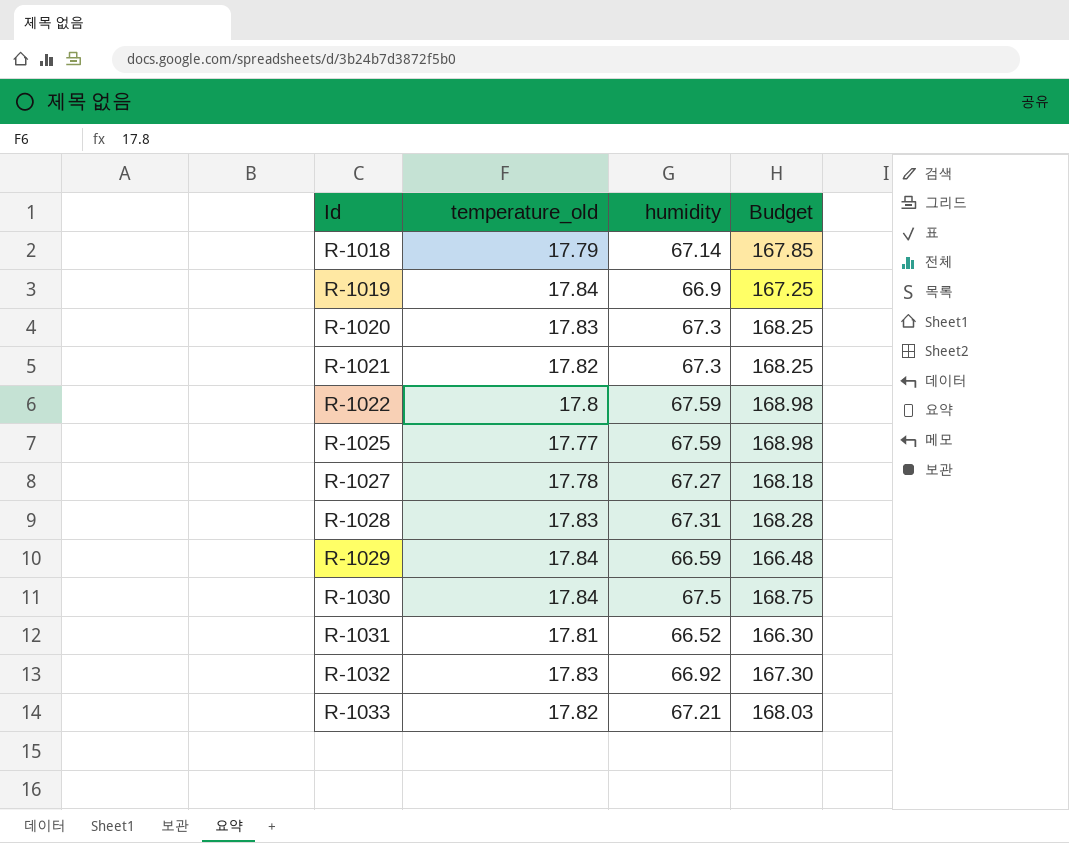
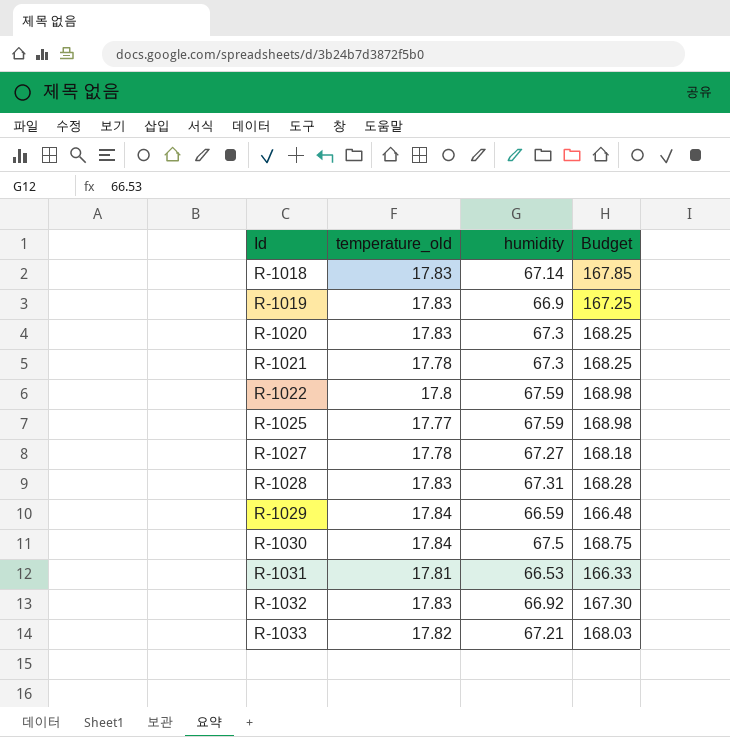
R-1018 | temperature_old: 17.79 -> 17.83
R-1019 | temperature_old: 17.84 -> 17.83
R-1021 | temperature_old: 17.82 -> 17.78
R-1031 | humidity: 66.52 -> 66.53
R-1031 | Budget: 166.30 -> 166.33

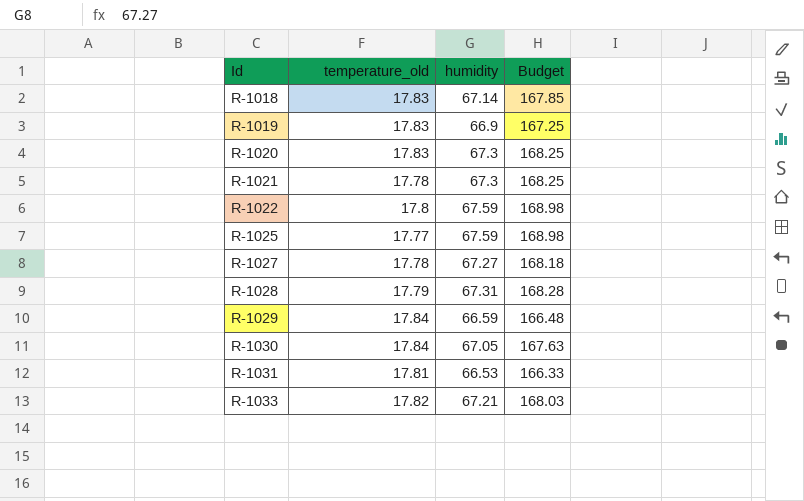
row R-1032: 17.83 | 66.92 | 167.30 -> none
R-1028 | temperature_old: 17.83 -> 17.79
R-1030 | humidity: 67.5 -> 67.05
R-1030 | Budget: 168.75 -> 167.63

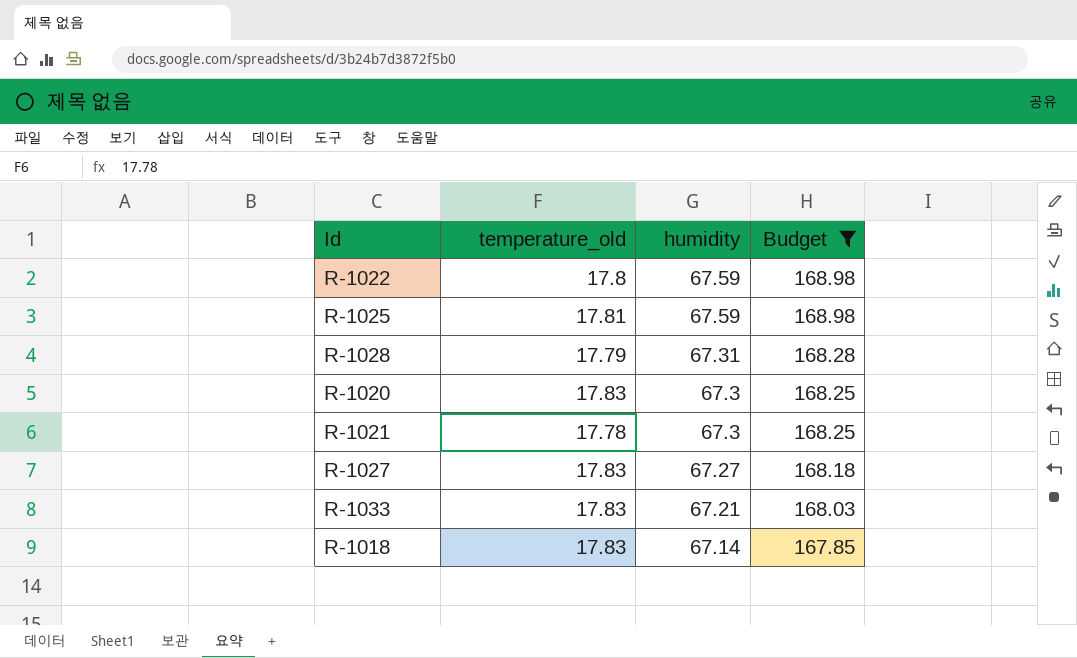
filter: none -> Budget >= 167.85
row order: Id ascending -> humidity descending
R-1025 | temperature_old: 17.77 -> 17.81
R-1027 | temperature_old: 17.78 -> 17.83
R-1033 | temperature_old: 17.82 -> 17.83

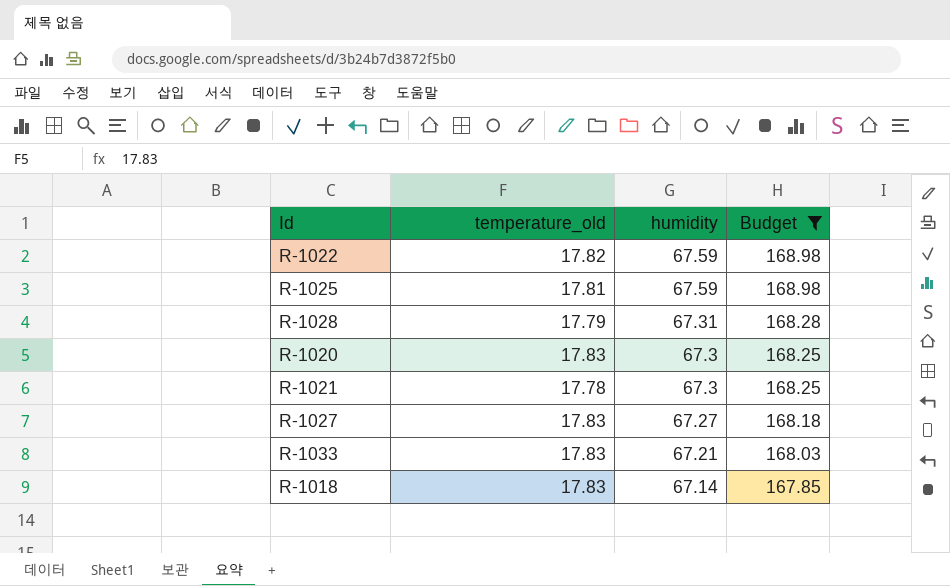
R-1022 | temperature_old: 17.8 -> 17.82

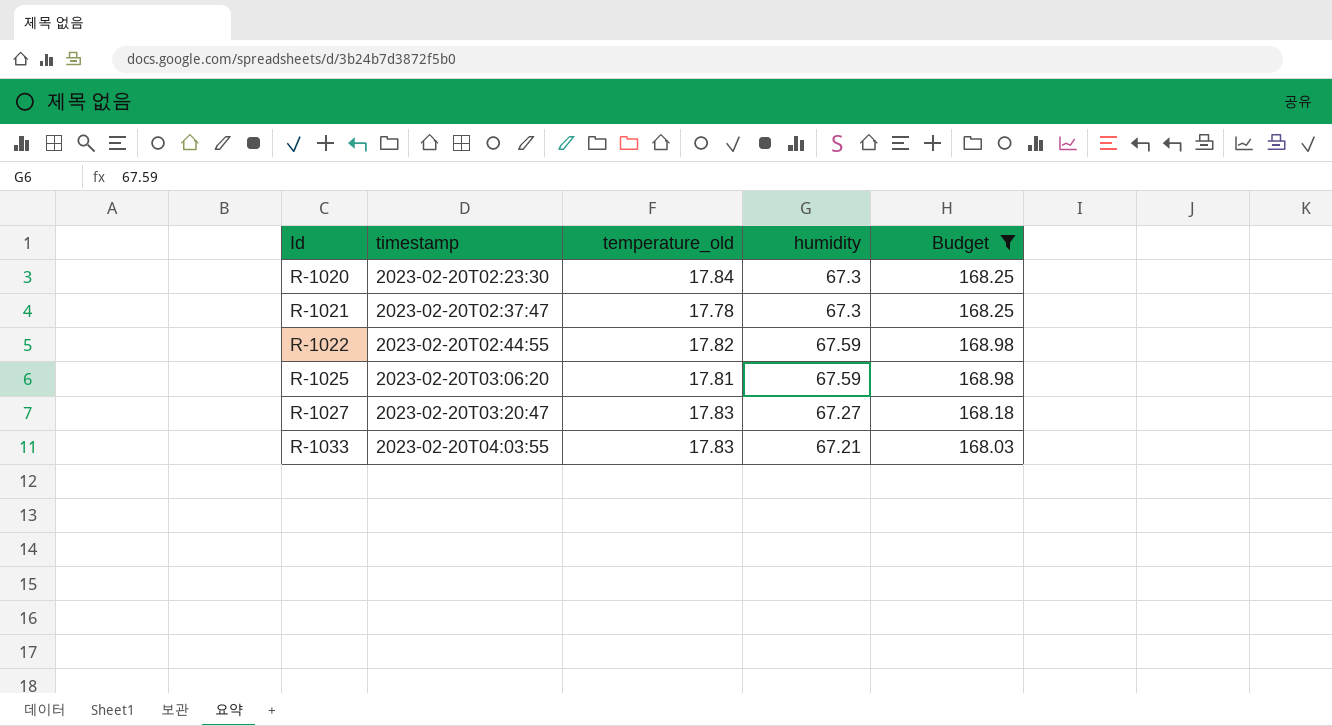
row order: humidity descending -> Id ascending
column timestamp | position: none -> 2
row R-1028: 17.79 | 67.31 | 168.28 -> none
row R-1018: 17.83 | 67.14 | 167.85 -> none
R-1020 | temperature_old: 17.83 -> 17.84

